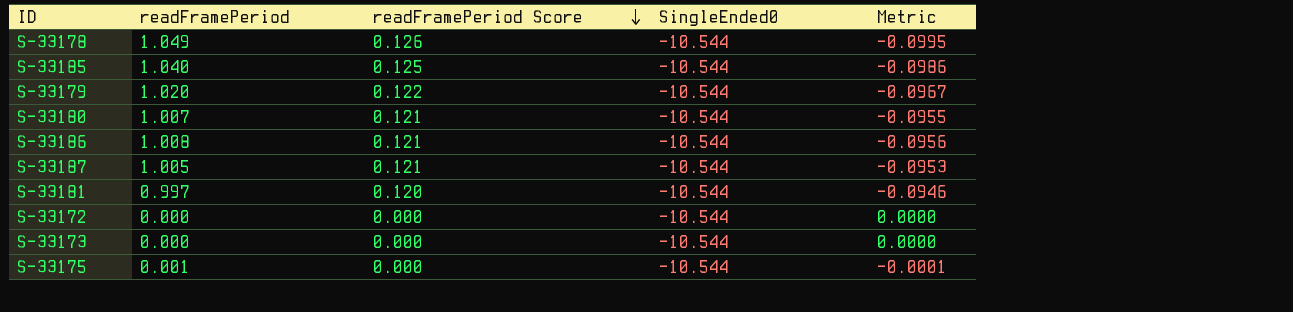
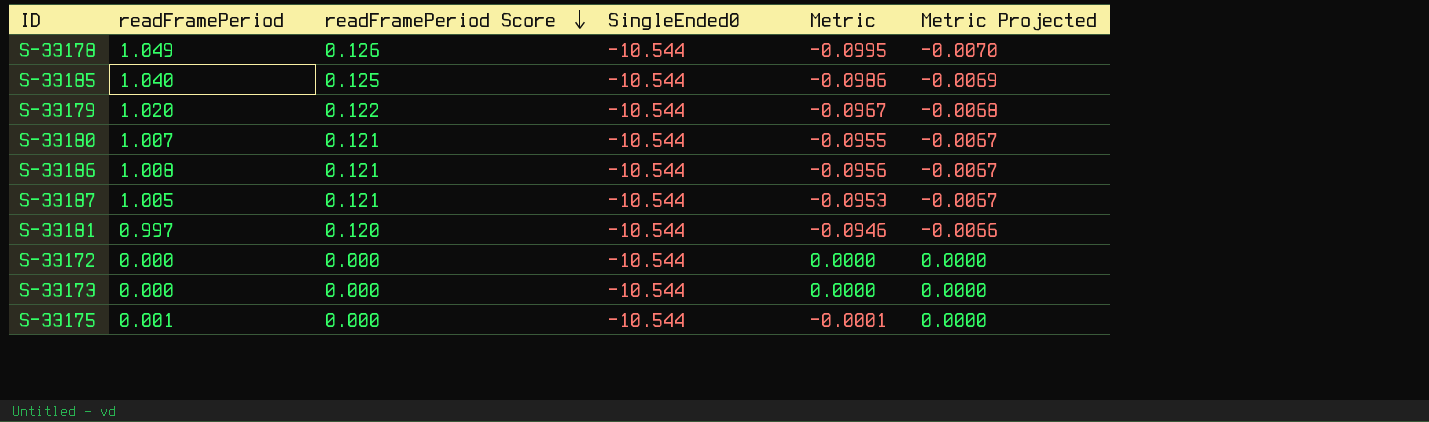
column Metric Projected | formula: none -> [Metric] * 0.07

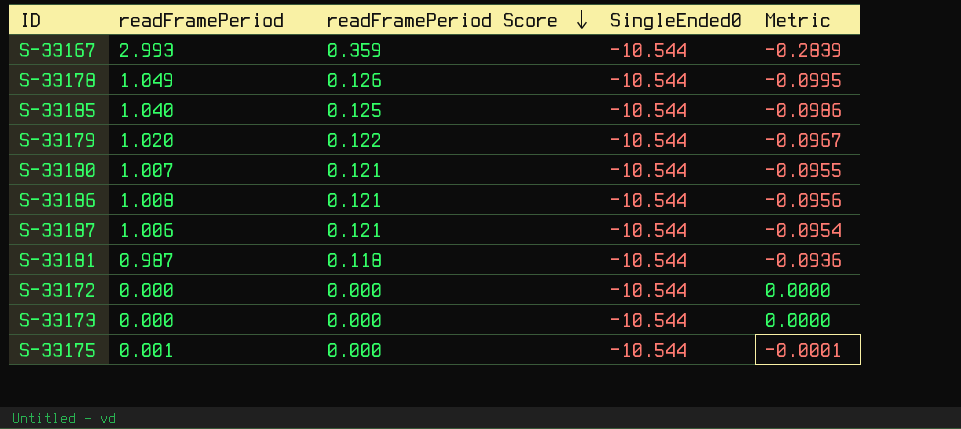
column Metric Projected | formula: [Metric] * 0.07 -> none
row S-33167: none -> 2.993 | 0.359 | -10.544 | -0.2839
S-33187 | readFramePeriod: 1.005 -> 1.006
S-33187 | Metric: -0.0953 -> -0.0954
S-33181 | readFramePeriod: 0.997 -> 0.987
S-33181 | readFramePeriod Score: 0.120 -> 0.118
S-33181 | Metric: -0.0946 -> -0.0936

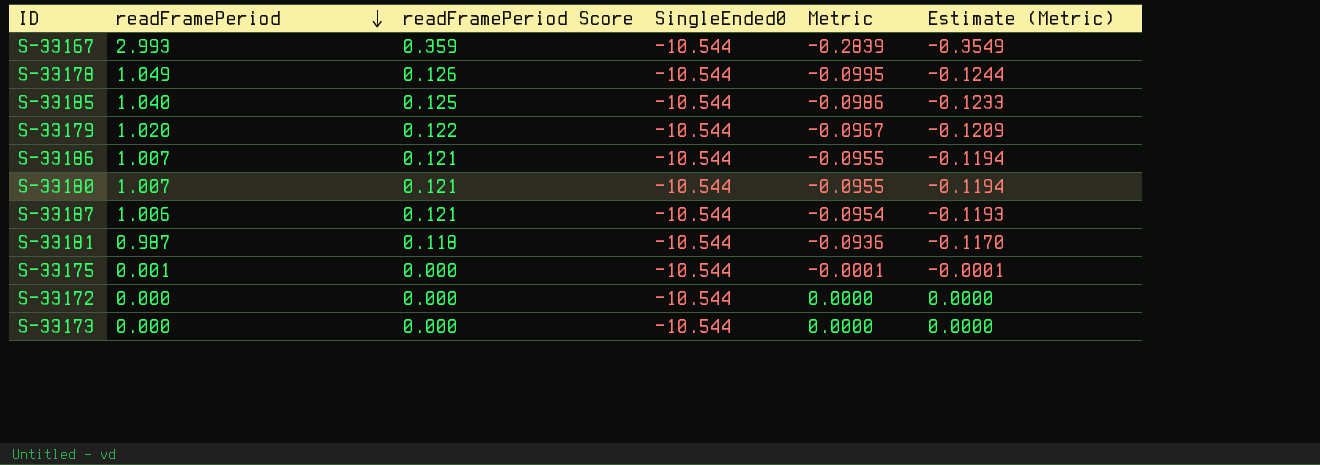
row order: readFramePeriod Score descending -> readFramePeriod descending
column Estimate (Metric) | formula: none -> [Metric] * 1.25
S-33186 | readFramePeriod: 1.008 -> 1.007
S-33186 | Metric: -0.0956 -> -0.0955

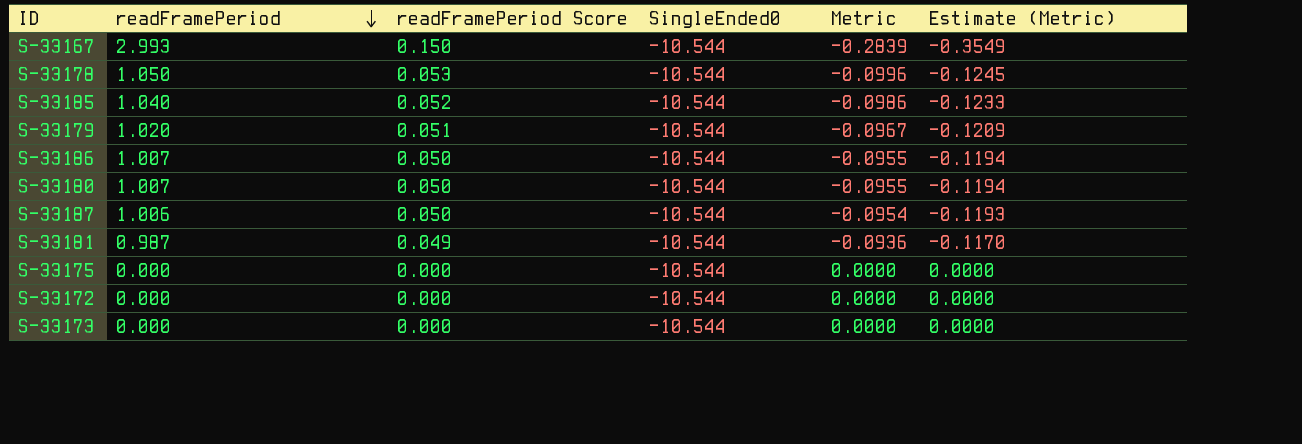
column readFramePeriod Score | formula: [readFramePeriod] * 0.12 -> [readFramePeriod] * 0.05
S-33178 | readFramePeriod: 1.049 -> 1.050
S-33178 | Metric: -0.0995 -> -0.0996
S-33178 | Estimate (Metric): -0.1244 -> -0.1245
S-33175 | readFramePeriod: 0.001 -> 0.000
S-33175 | Metric: -0.0001 -> 0.0000
S-33175 | Estimate (Metric): -0.0001 -> 0.0000

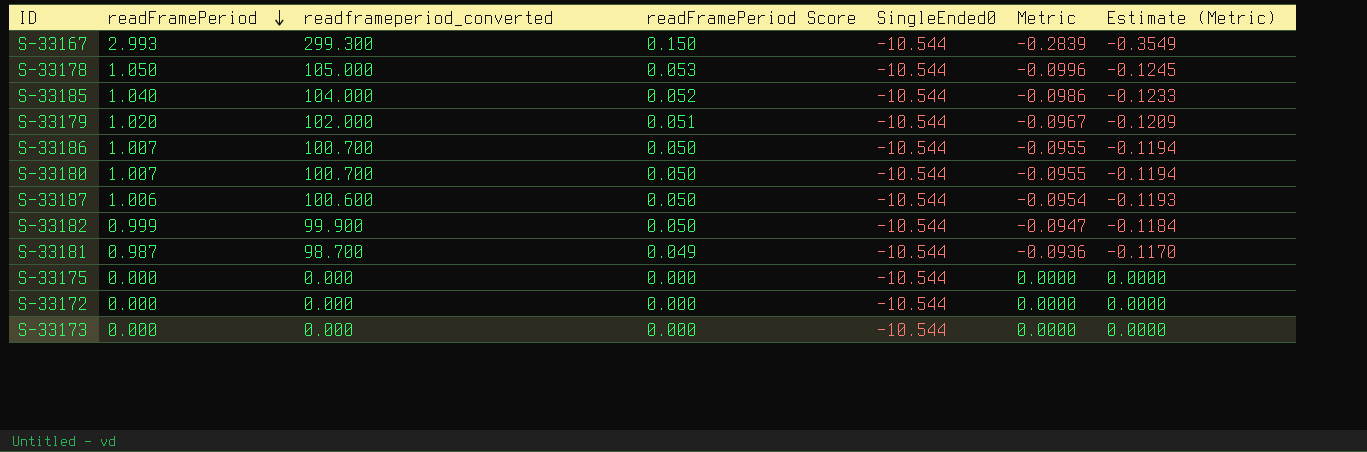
column readframeperiod_converted | formula: none -> [readFramePeriod] * 100
row S-33182: none -> 0.999 | 99.900 | 0.050 | -10.544 | -0.0947 | -0.1184

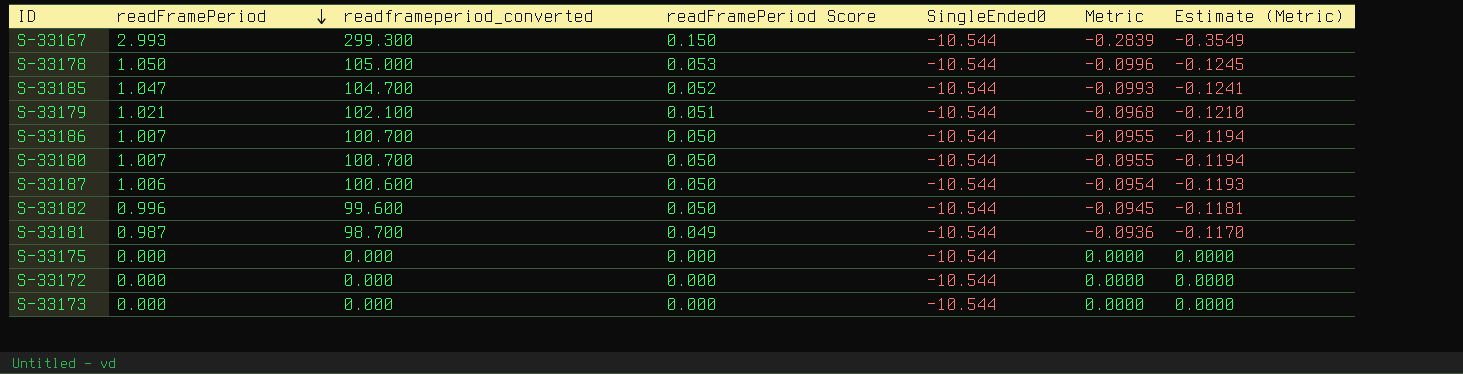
S-33185 | readFramePeriod: 1.040 -> 1.047
S-33185 | readframeperiod_converted: 104.000 -> 104.700
S-33185 | Metric: -0.0986 -> -0.0993
S-33185 | Estimate (Metric): -0.1233 -> -0.1241
S-33179 | readFramePeriod: 1.020 -> 1.021
S-33179 | readframeperiod_converted: 102.000 -> 102.100
S-33179 | Metric: -0.0967 -> -0.0968
S-33179 | Estimate (Metric): -0.1209 -> -0.1210
S-33182 | readFramePeriod: 0.999 -> 0.996
S-33182 | readframeperiod_converted: 99.900 -> 99.600
S-33182 | Metric: -0.0947 -> -0.0945
S-33182 | Estimate (Metric): -0.1184 -> -0.1181

